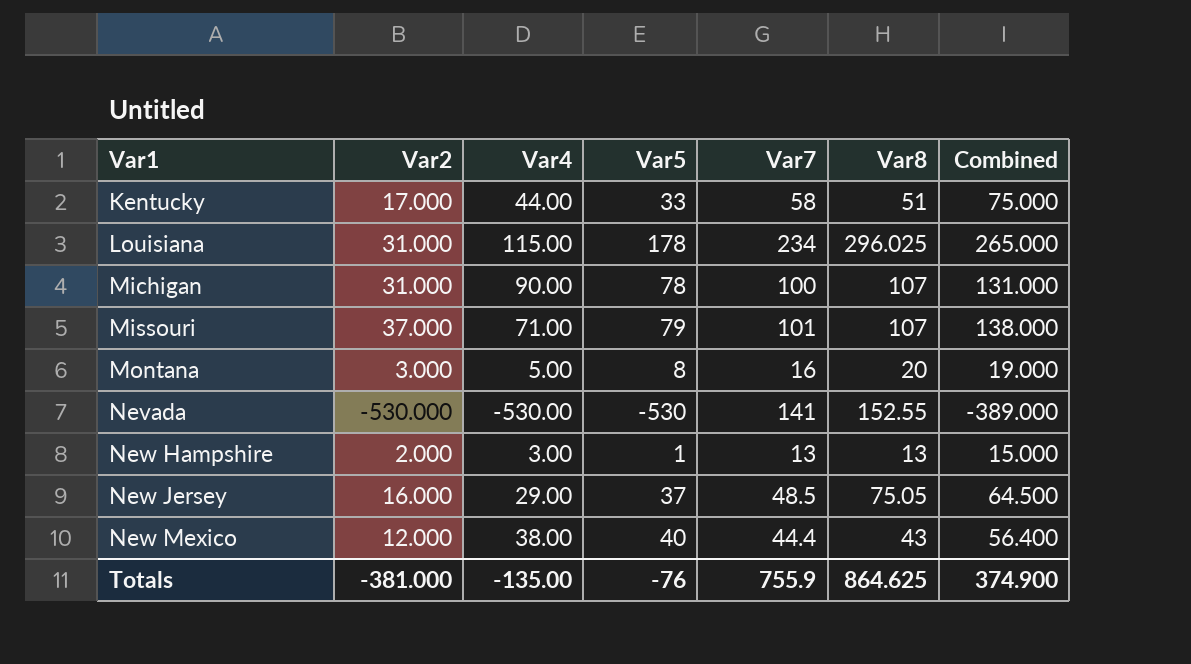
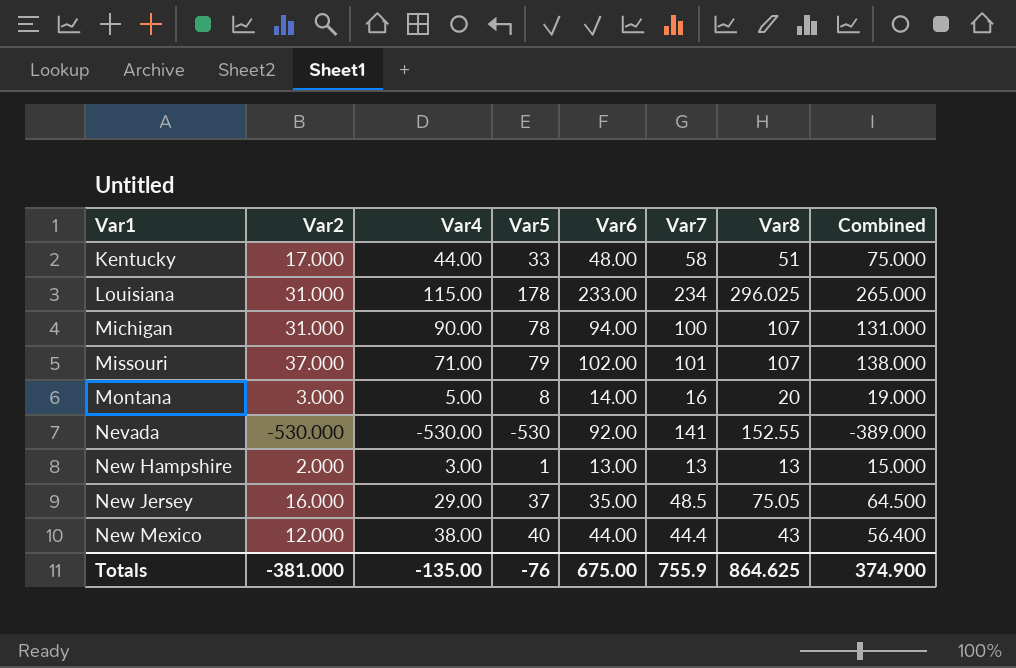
column Var6 | position: none -> 5

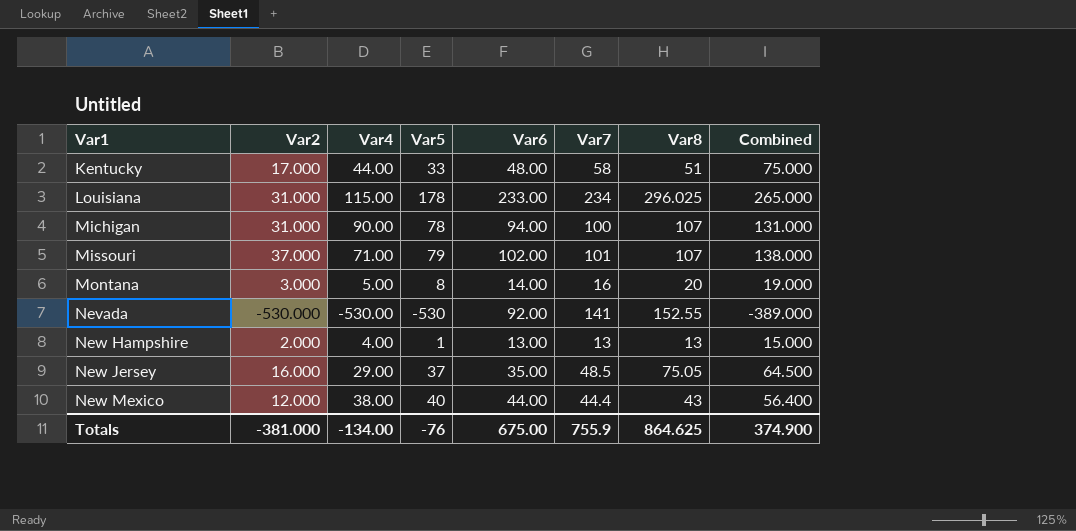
New Hampshire | Var4: 3.00 -> 4.00
Totals | Var4: -135.00 -> -134.00

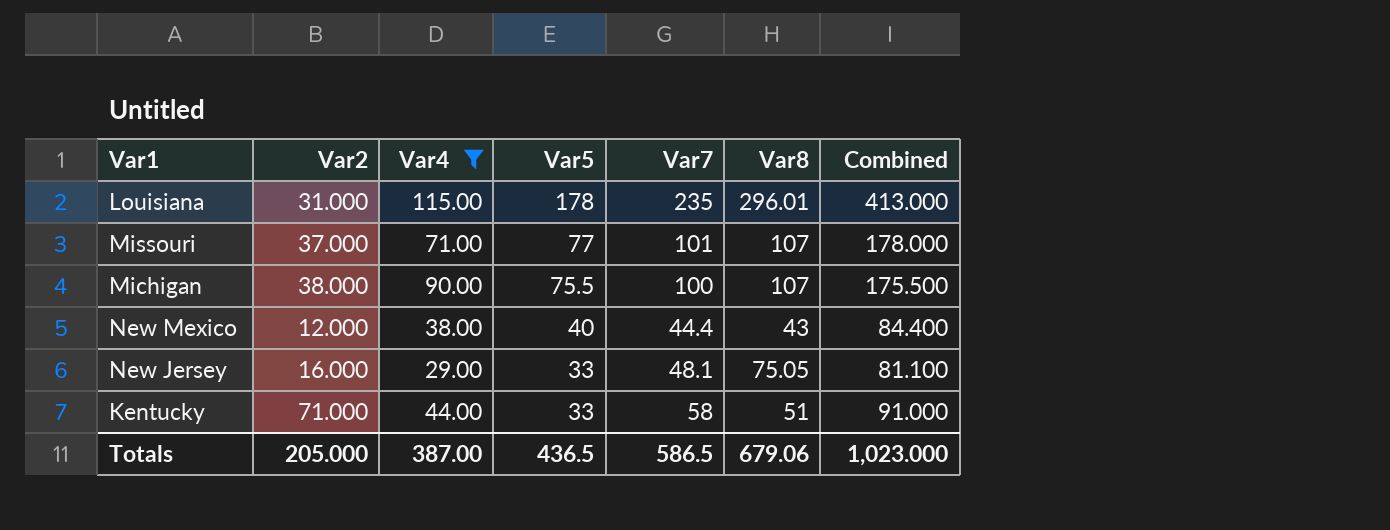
filter: none -> Var4 >= 29.00
row order: Var1 ascending -> Var5 descending
column Var6 | position: 5 -> none
column Combined | formula: [Var2] + [Var7] -> [Var5] + [Var7]
Louisiana | Var7: 234 -> 235
Louisiana | Var8: 296.025 -> 296.01
Missouri | Var5: 79 -> 77
Michigan | Var2: 31.000 -> 38.000
Michigan | Var5: 78 -> 75.5
New Jersey | Var5: 37 -> 33
New Jersey | Var7: 48.5 -> 48.1
Kentucky | Var2: 17.000 -> 71.000
Totals | Var2: -381.000 -> 205.000
Totals | Var4: -134.00 -> 387.00
Totals | Var5: -76 -> 436.5
Totals | Var7: 755.9 -> 586.5
Totals | Var8: 864.625 -> 679.06
Totals | Combined: 374.900 -> 1,023.000

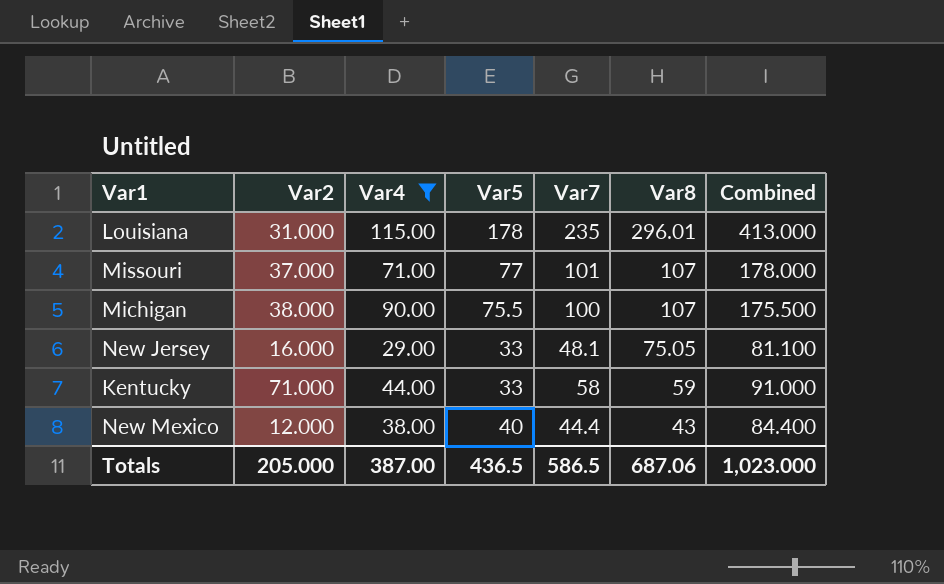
row order: Var5 descending -> Var8 descending
Kentucky | Var8: 51 -> 59
Totals | Var8: 679.06 -> 687.06

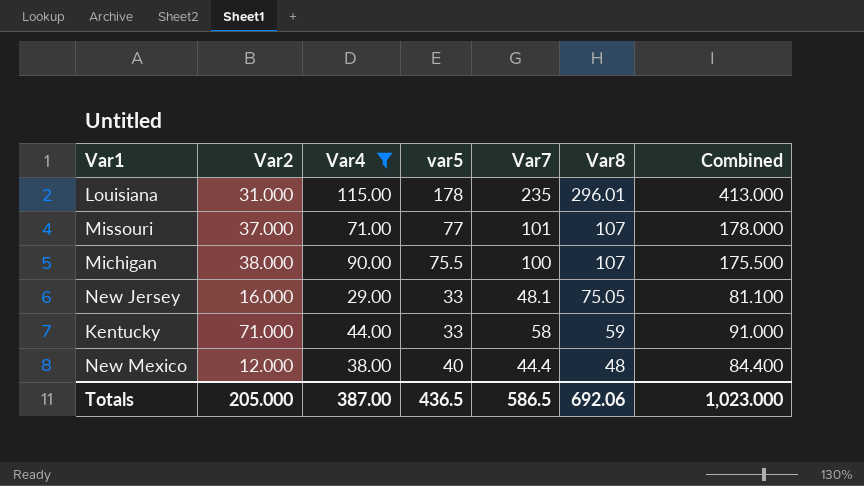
column name: Var5 -> var5
New Mexico | Var8: 43 -> 48
Totals | Var8: 687.06 -> 692.06

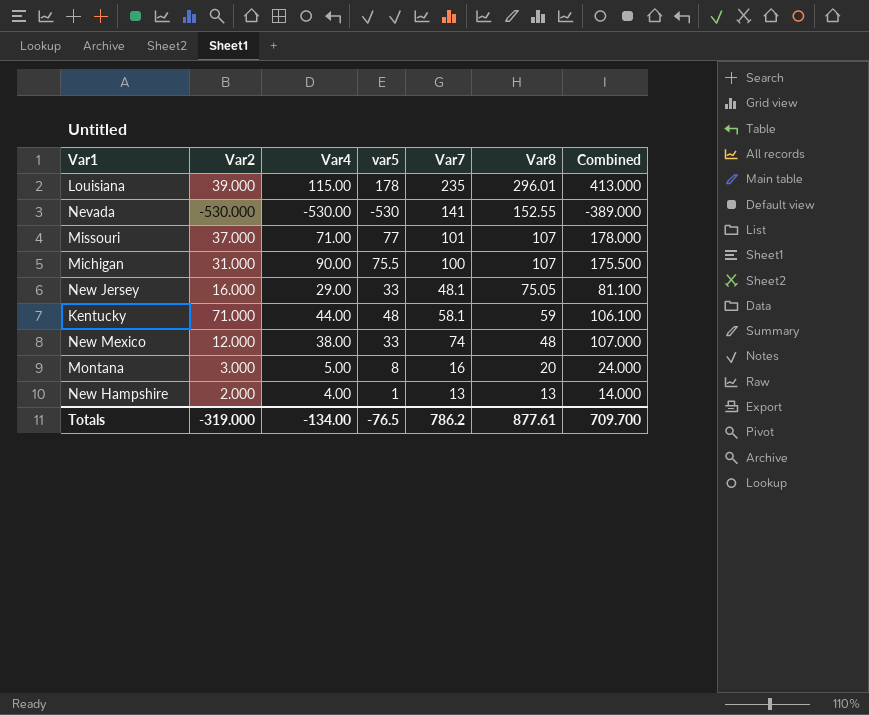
filter: Var4 >= 29.00 -> none
Louisiana | Var2: 31.000 -> 39.000
Michigan | Var2: 38.000 -> 31.000
Kentucky | var5: 33 -> 48
Kentucky | Var7: 58 -> 58.1
Kentucky | Combined: 91.000 -> 106.100
New Mexico | var5: 40 -> 33
New Mexico | Var7: 44.4 -> 74
New Mexico | Combined: 84.400 -> 107.000
Totals | Var2: 205.000 -> -319.000
Totals | Var4: 387.00 -> -134.00
Totals | var5: 436.5 -> -76.5
Totals | Var7: 586.5 -> 786.2
Totals | Var8: 692.06 -> 877.61
Totals | Combined: 1,023.000 -> 709.700

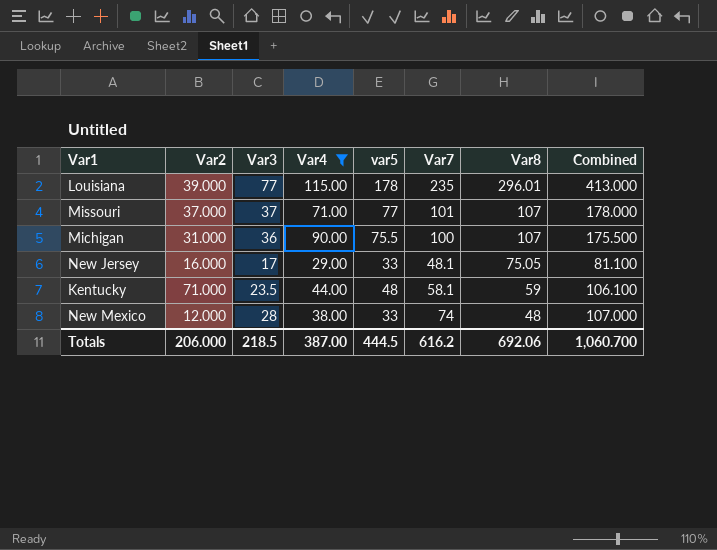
filter: none -> Var4 >= 29.00
column Var3 | position: none -> 3
Totals | Var2: -319.000 -> 206.000
Totals | Var4: -134.00 -> 387.00
Totals | var5: -76.5 -> 444.5
Totals | Var7: 786.2 -> 616.2
Totals | Var8: 877.61 -> 692.06
Totals | Combined: 709.700 -> 1,060.700

